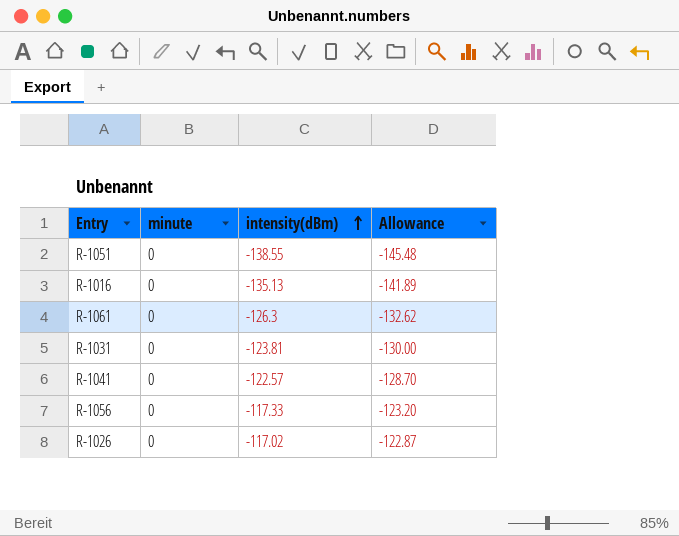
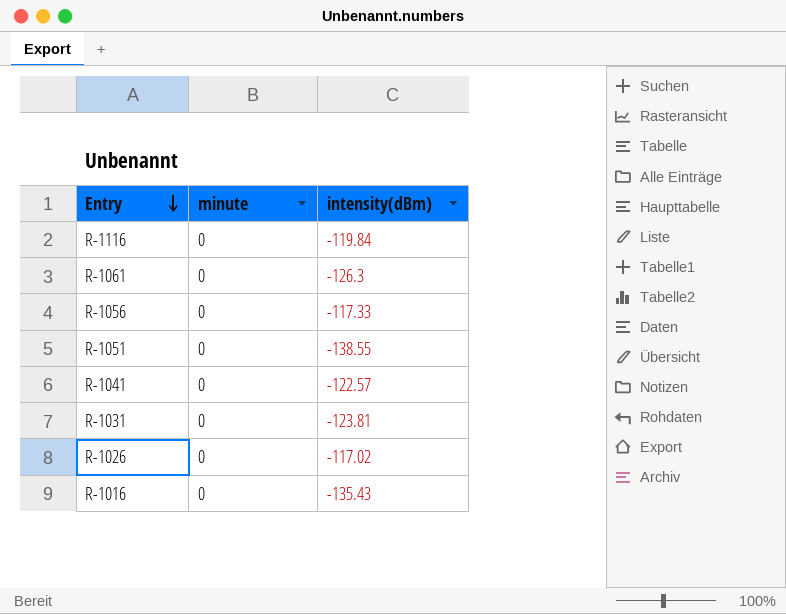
row order: intensity(dBm) ascending -> Entry descending
column Allowance | formula: [intensity(dBm)] * 1.05 -> none
row R-1116: none -> 0 | -119.84
R-1016 | intensity(dBm): -135.13 -> -135.43

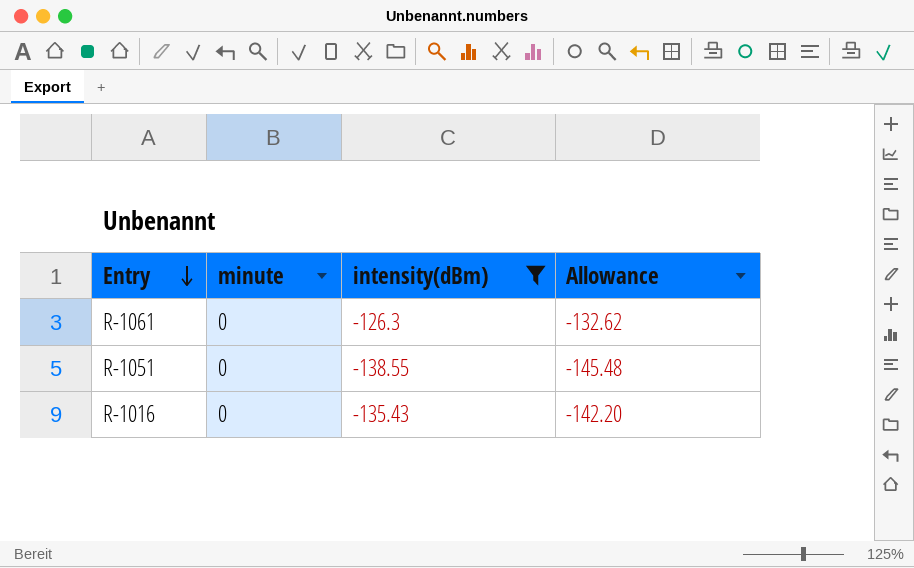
filter: none -> intensity(dBm) <= -126.3
column Allowance | formula: none -> [intensity(dBm)] * 1.05

